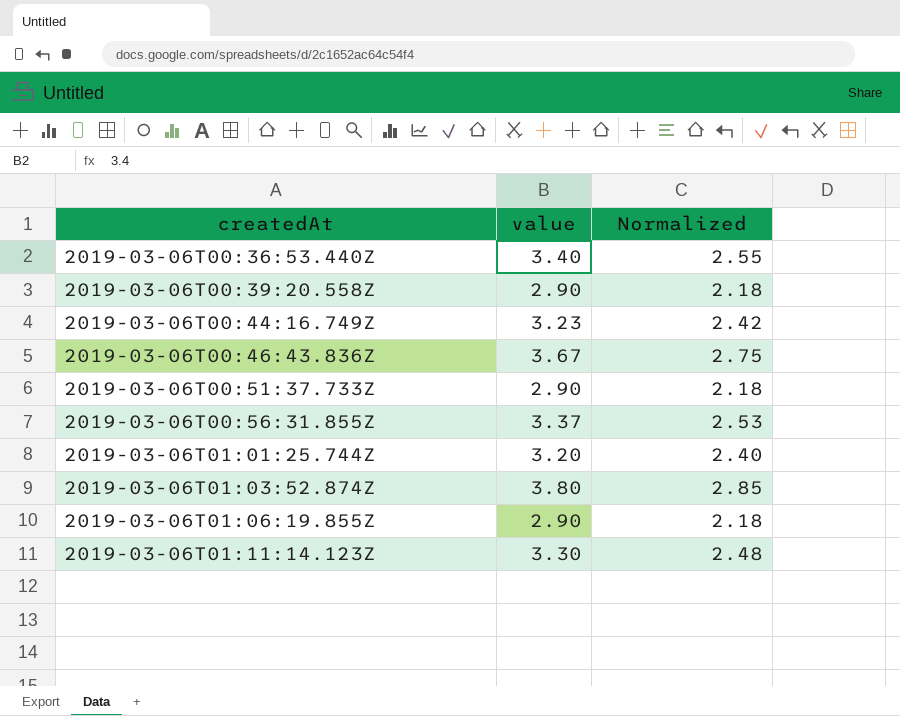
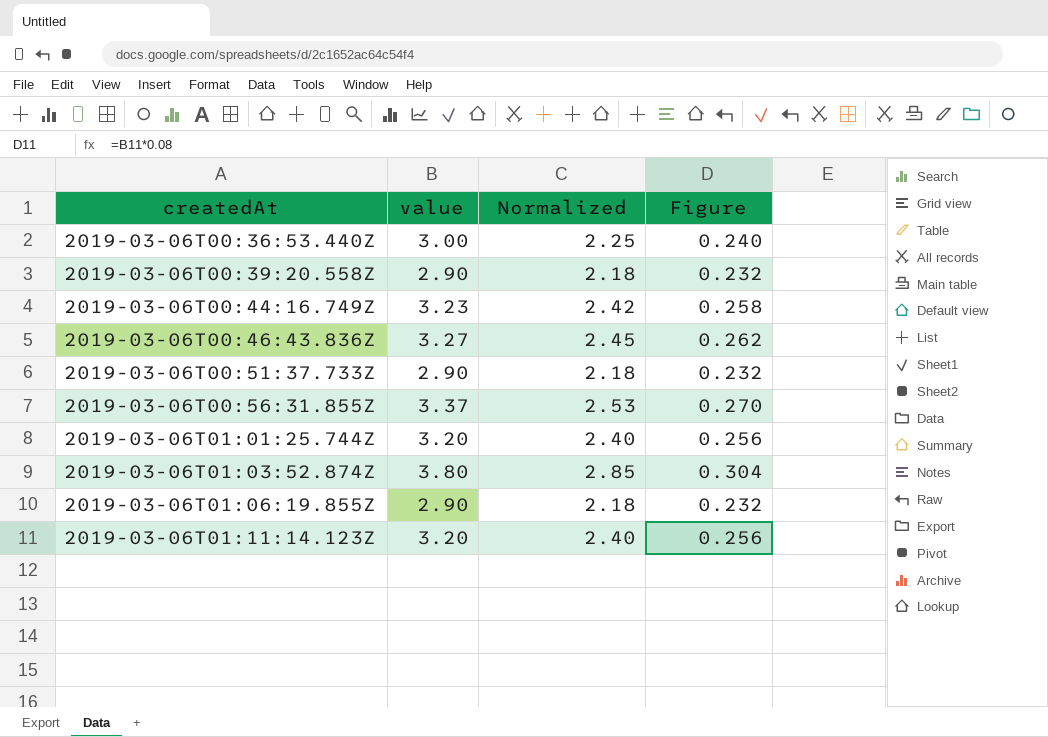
column Figure | formula: none -> [value] * 0.08
2019-03-06T00:36:53.440Z | value: 3.40 -> 3.00
2019-03-06T00:36:53.440Z | Normalized: 2.55 -> 2.25
2019-03-06T00:46:43.836Z | value: 3.67 -> 3.27
2019-03-06T00:46:43.836Z | Normalized: 2.75 -> 2.45
2019-03-06T01:11:14.123Z | value: 3.30 -> 3.20
2019-03-06T01:11:14.123Z | Normalized: 2.48 -> 2.40

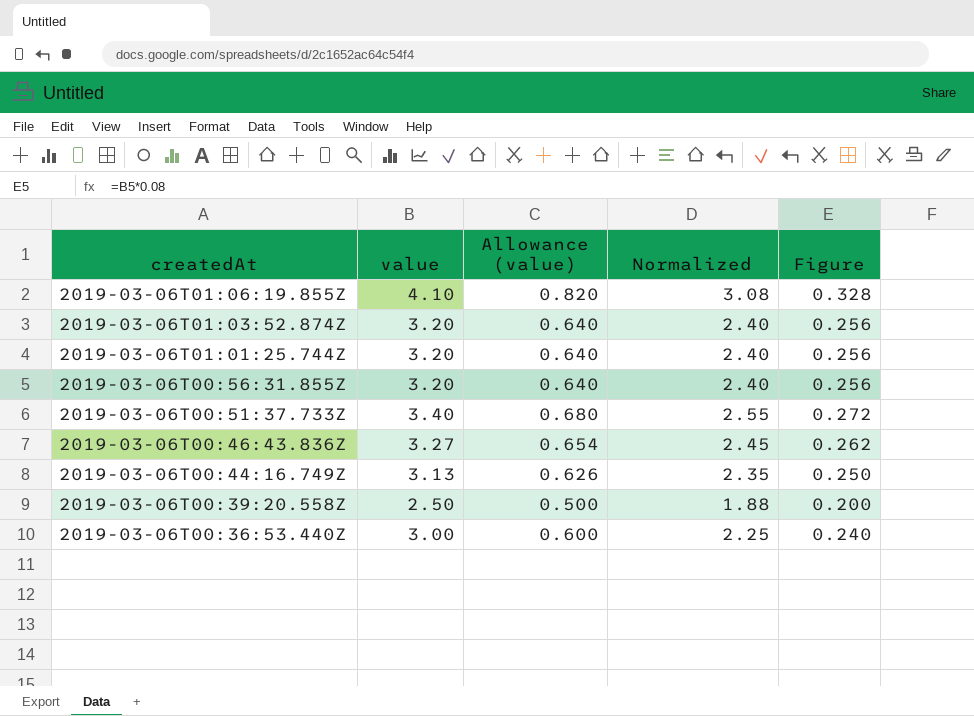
row order: createdAt ascending -> createdAt descending
column Allowance (value) | formula: none -> [value] * 0.2
row 2019-03-06T01:11:14.123Z: 3.20 | 2.40 | 0.256 -> none
2019-03-06T01:06:19.855Z | value: 2.90 -> 4.10
2019-03-06T01:06:19.855Z | Normalized: 2.18 -> 3.08
2019-03-06T01:06:19.855Z | Figure: 0.232 -> 0.328
2019-03-06T01:03:52.874Z | value: 3.80 -> 3.20
2019-03-06T01:03:52.874Z | Normalized: 2.85 -> 2.40
2019-03-06T01:03:52.874Z | Figure: 0.304 -> 0.256
2019-03-06T00:56:31.855Z | value: 3.37 -> 3.20
2019-03-06T00:56:31.855Z | Normalized: 2.53 -> 2.40
2019-03-06T00:56:31.855Z | Figure: 0.270 -> 0.256
2019-03-06T00:51:37.733Z | value: 2.90 -> 3.40
2019-03-06T00:51:37.733Z | Normalized: 2.18 -> 2.55
2019-03-06T00:51:37.733Z | Figure: 0.232 -> 0.272
2019-03-06T00:44:16.749Z | value: 3.23 -> 3.13
2019-03-06T00:44:16.749Z | Normalized: 2.42 -> 2.35
2019-03-06T00:44:16.749Z | Figure: 0.258 -> 0.250
2019-03-06T00:39:20.558Z | value: 2.90 -> 2.50
2019-03-06T00:39:20.558Z | Normalized: 2.18 -> 1.88
2019-03-06T00:39:20.558Z | Figure: 0.232 -> 0.200

